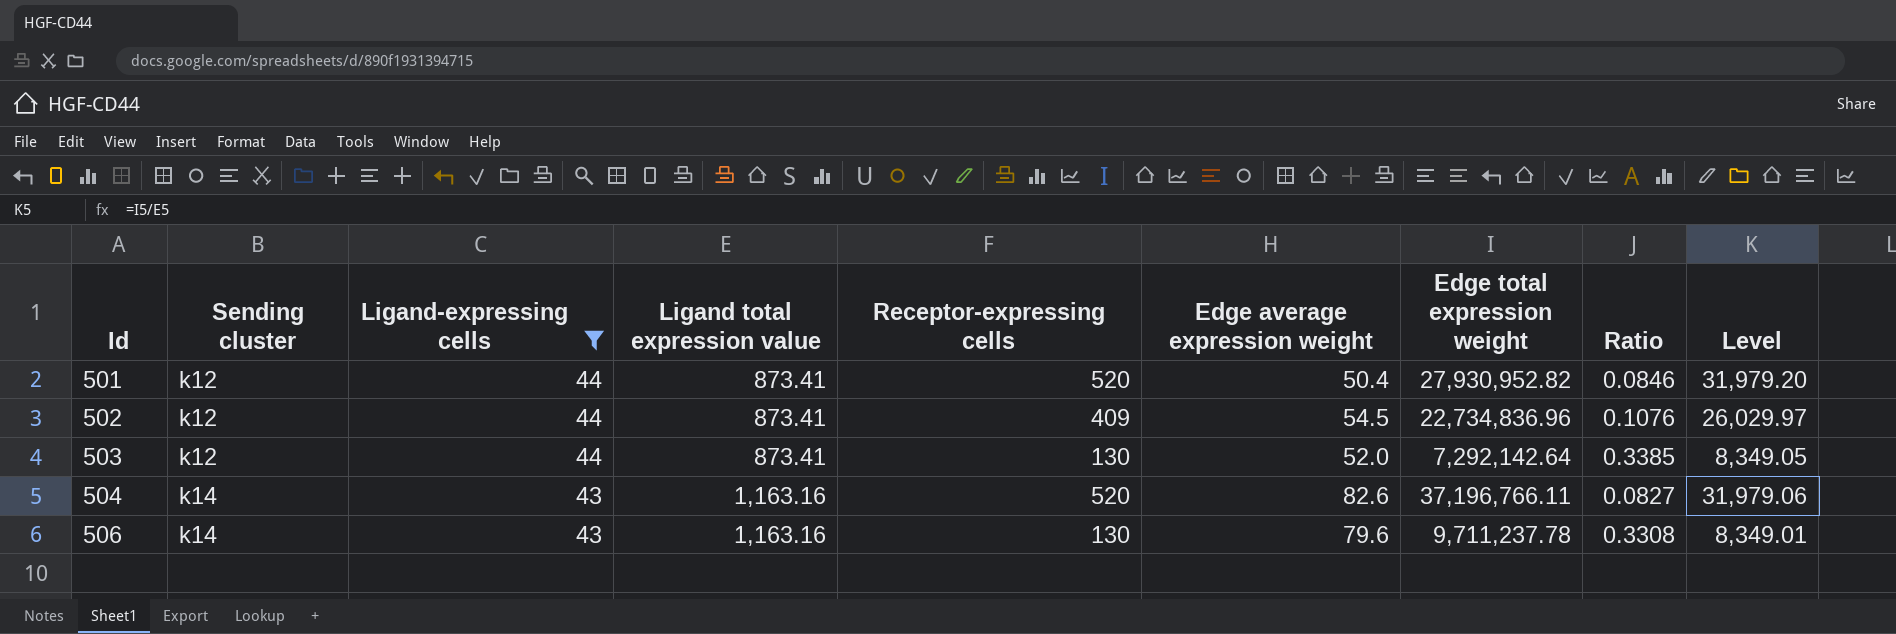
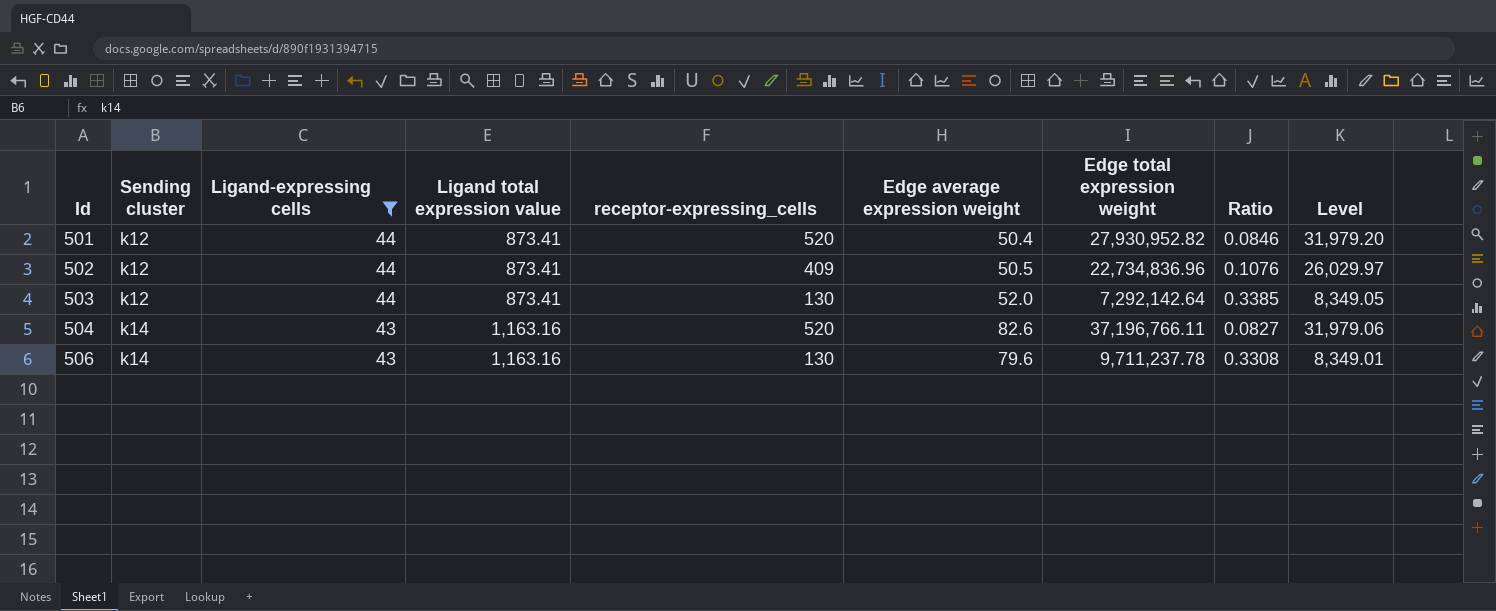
column name: Receptor-expressing cells -> receptor-expressing_cells
502 | Edge average expression weight: 54.5 -> 50.5

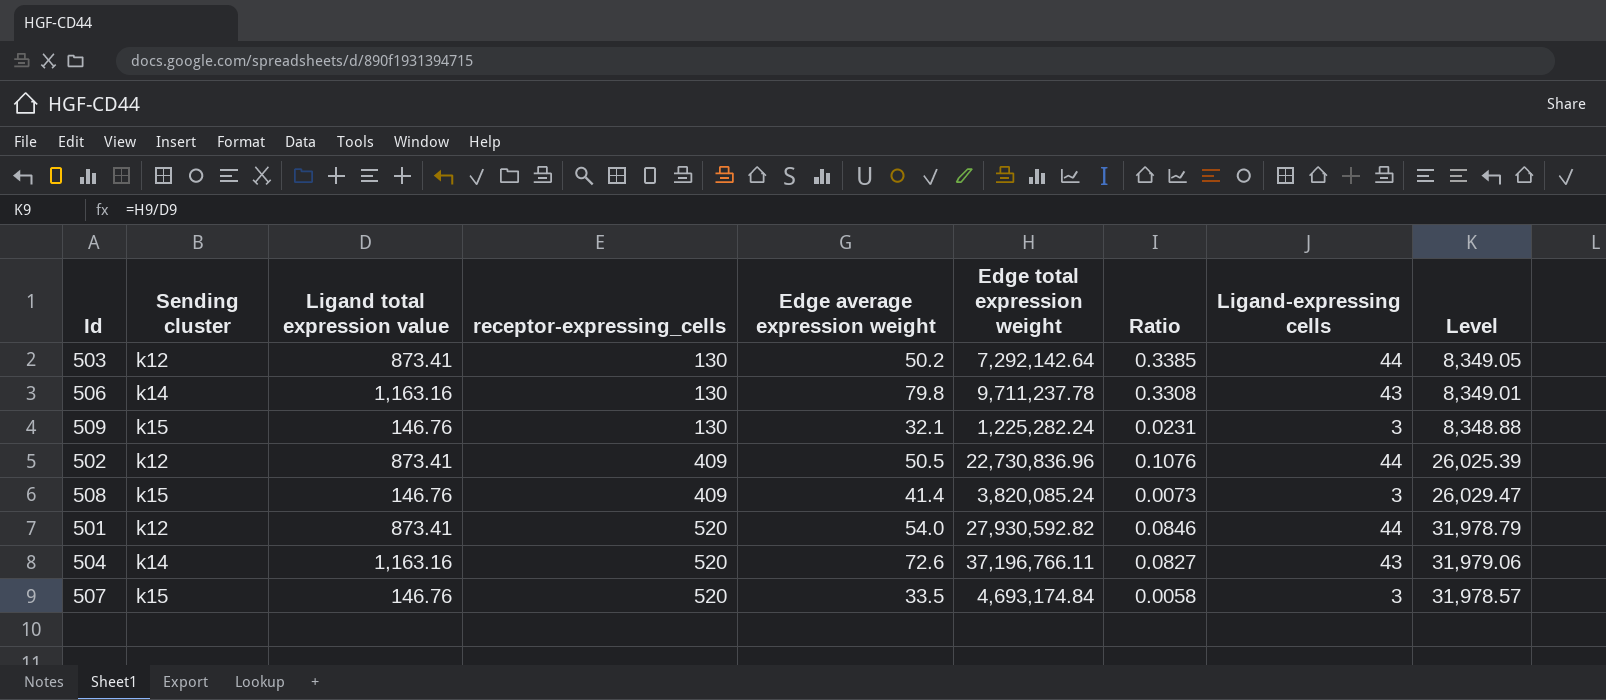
filter: Ligand-expressing cells != 3 -> none
row order: Id ascending -> receptor-expressing_cells ascending
column Ligand-expressing cells | position: 3 -> 8
503 | Edge average expression weight: 52.0 -> 50.2
506 | Edge average expression weight: 79.6 -> 79.8
502 | Edge total expression weight: 22,734,836.96 -> 22,730,836.96
502 | Level: 26,029.97 -> 26,025.39
501 | Edge average expression weight: 50.4 -> 54.0
501 | Edge total expression weight: 27,930,952.82 -> 27,930,592.82
501 | Level: 31,979.20 -> 31,978.79
504 | Edge average expression weight: 82.6 -> 72.6

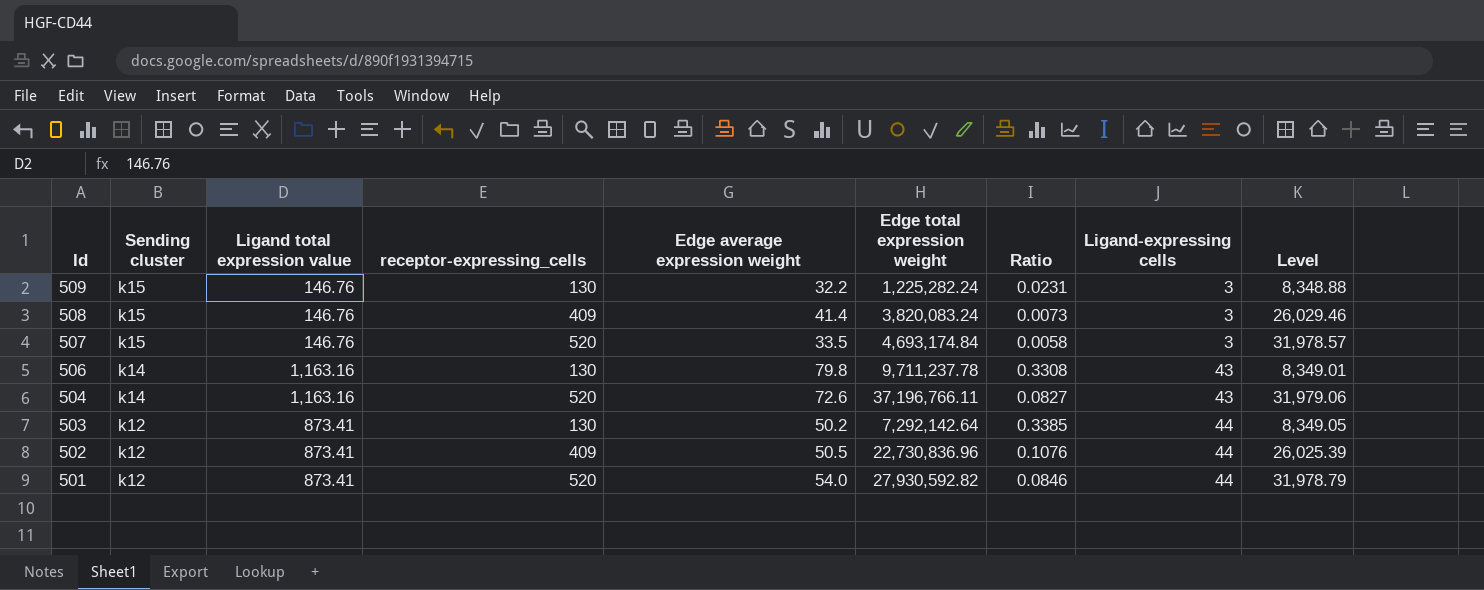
row order: receptor-expressing_cells ascending -> Id descending
509 | Edge average expression weight: 32.1 -> 32.2
508 | Edge total expression weight: 3,820,085.24 -> 3,820,083.24
508 | Level: 26,029.47 -> 26,029.46

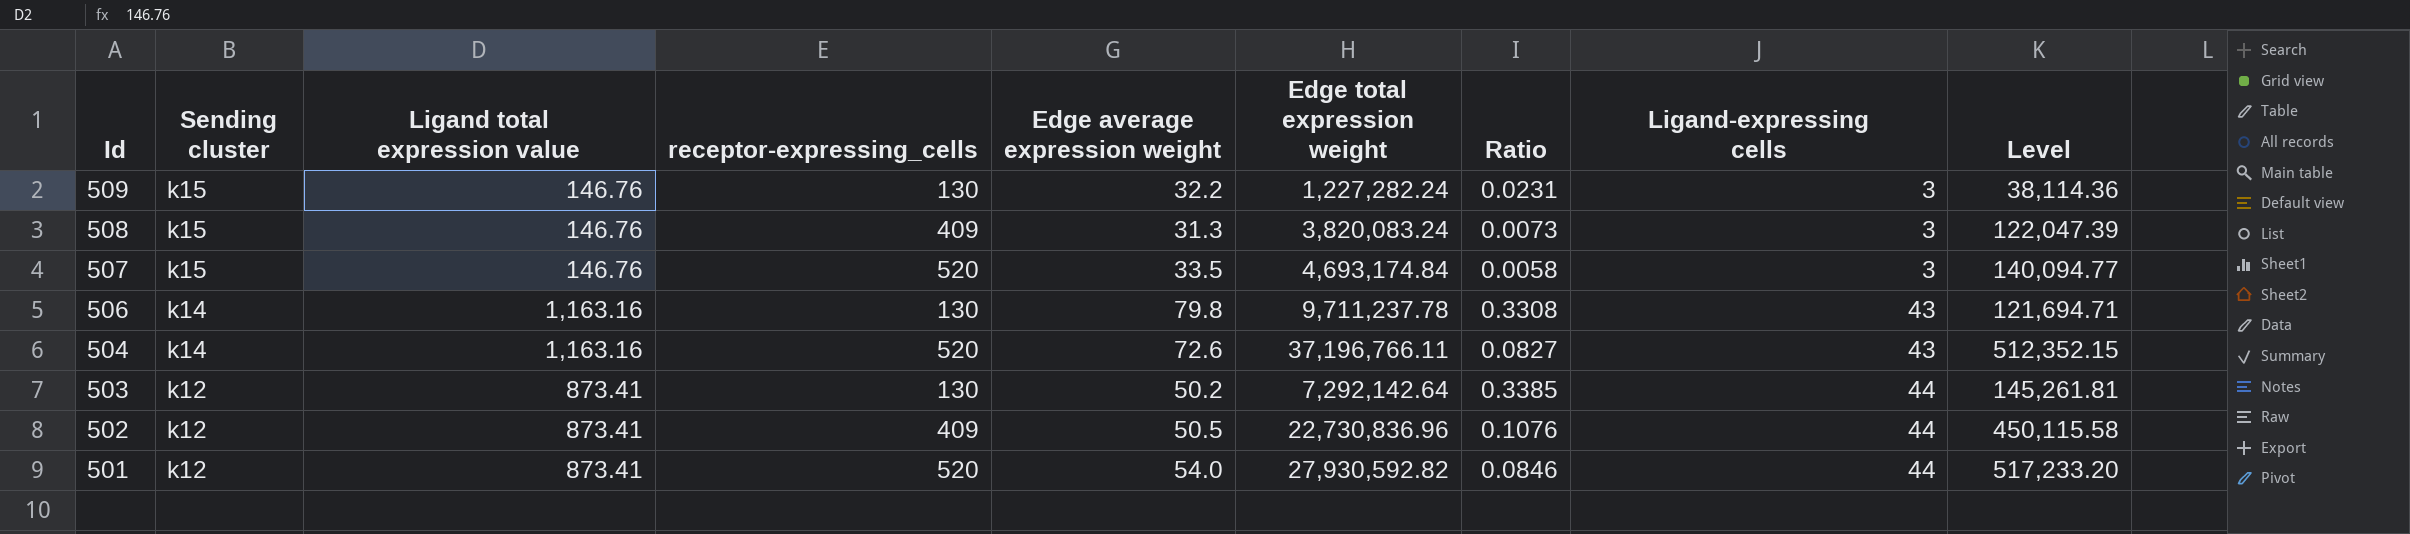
column Level | formula: [Edge total expression weight] / [Ligand total expression value] -> [Edge total expression weight] / [Edge average expression weight]
509 | Edge total expression weight: 1,225,282.24 -> 1,227,282.24
508 | Edge average expression weight: 41.4 -> 31.3

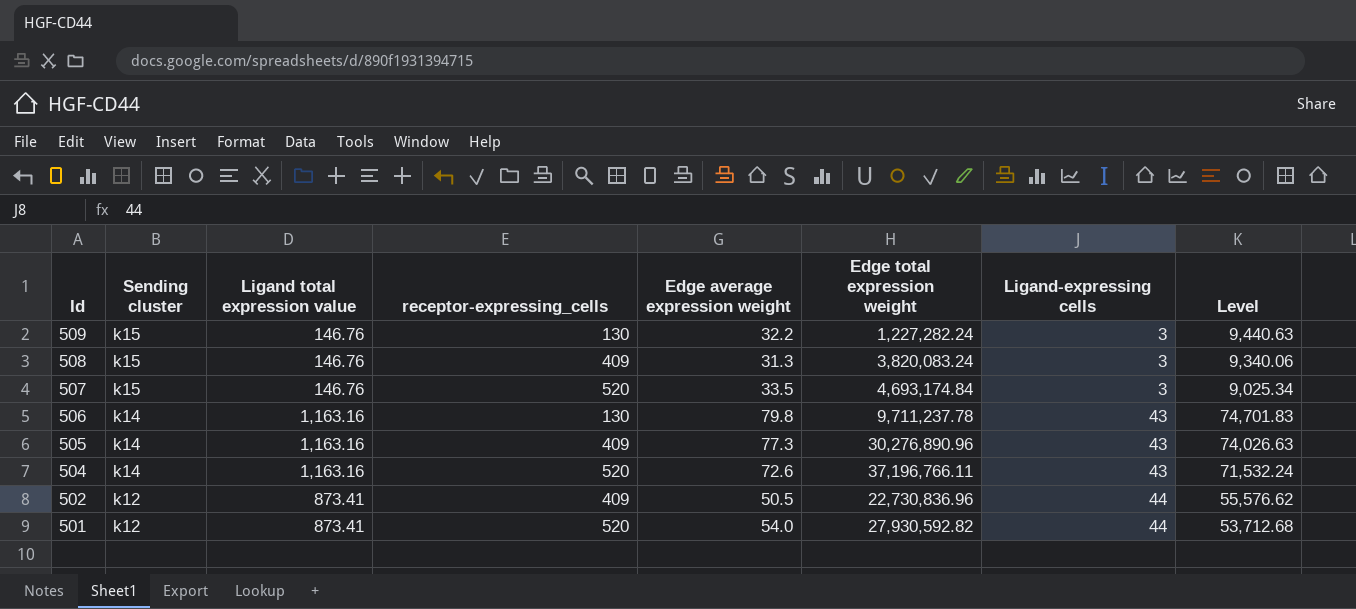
column Ratio | formula: [Ligand-expressing cells] / [receptor-expressing_cells] -> none
column Level | formula: [Edge total expression weight] / [Edge average expression weight] -> [Edge total expression weight] / [receptor-expressing_cells]
row 503: k12 | 873.41 | 130 | 50.2 | 7,292,142.64 | 0.3385 | 44 | 145,261.81 -> none
row 505: none -> k14 | 1,163.16 | 409 | 77.3 | 30,276,890.96 | 43 | 74,026.63

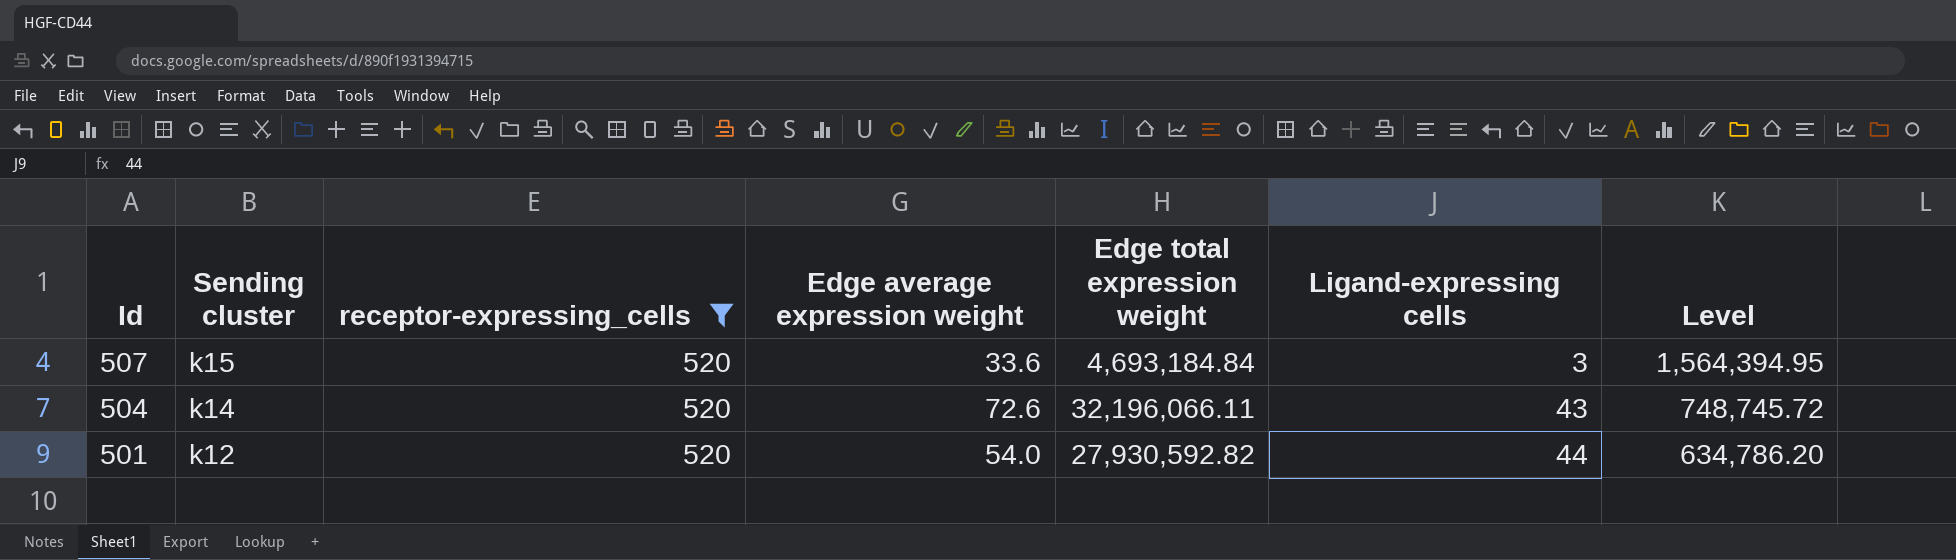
filter: none -> receptor-expressing_cells = 520
column Ligand total expression value | position: 3 -> none
column Level | formula: [Edge total expression weight] / [receptor-expressing_cells] -> [Edge total expression weight] / [Ligand-expressing cells]
507 | Edge average expression weight: 33.5 -> 33.6
507 | Edge total expression weight: 4,693,174.84 -> 4,693,184.84
504 | Edge total expression weight: 37,196,766.11 -> 32,196,066.11

